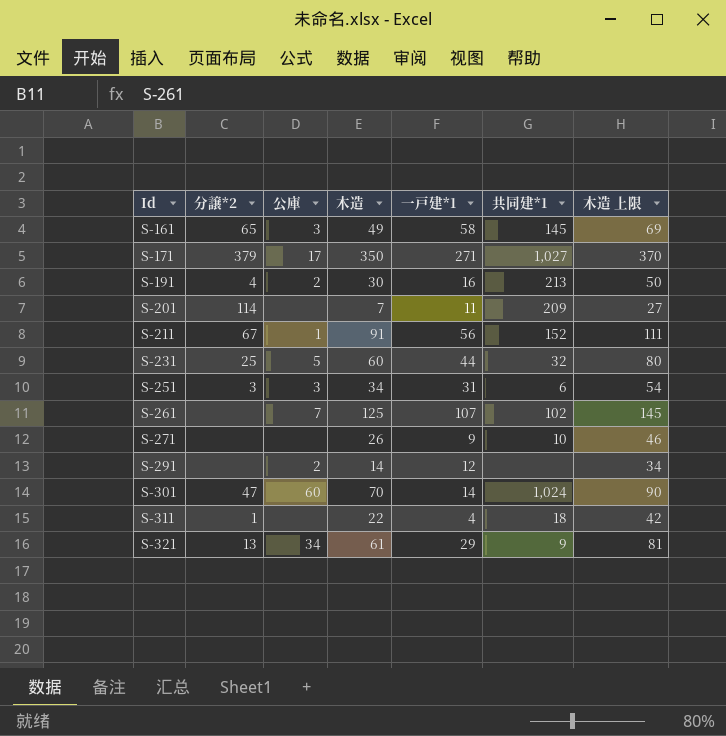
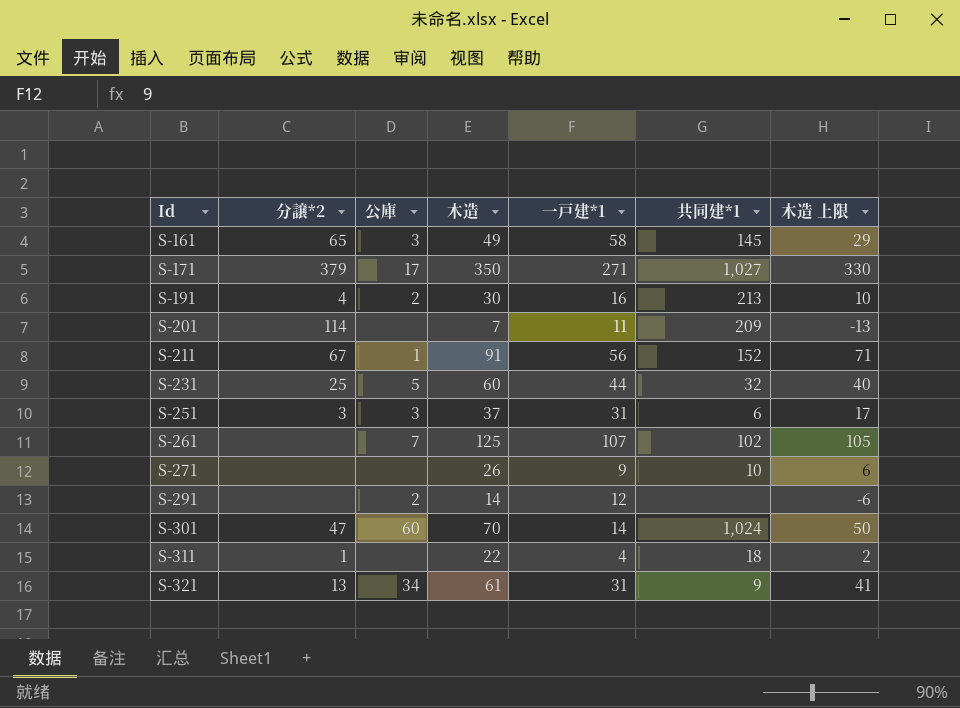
column 木造 上限 | formula: [木造] + 20 -> [木造] - 20
S-251 | 木造: 34 -> 37
S-321 | 一戸建*1: 29 -> 31

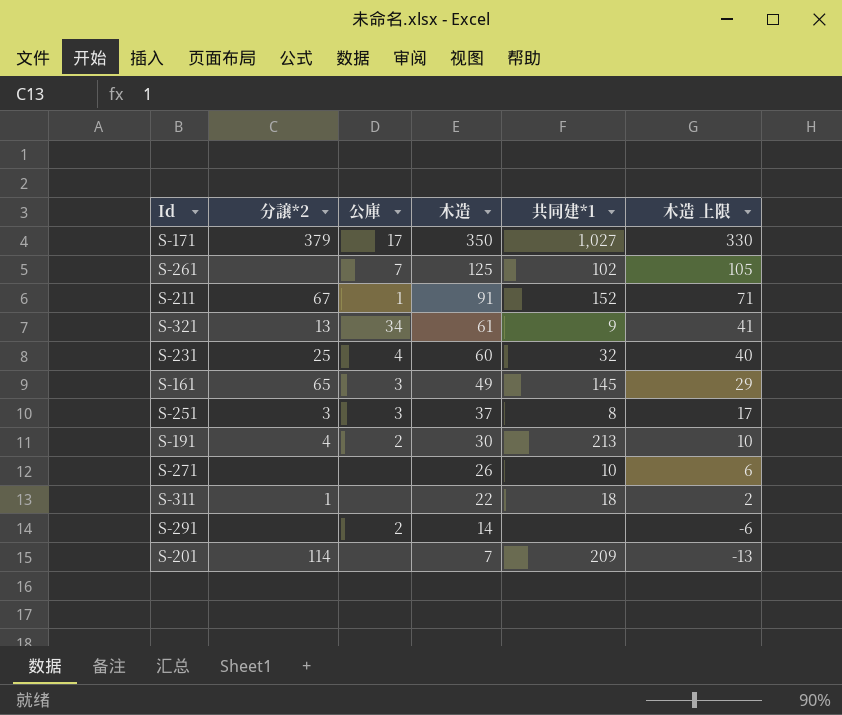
row order: Id ascending -> 木造 descending
column 一戸建*1 | position: 5 -> none
row S-301: 47 | 60 | 70 | 14 | 1,024 | 50 -> none
S-231 | 公庫: 5 -> 4
S-251 | 共同建*1: 6 -> 8

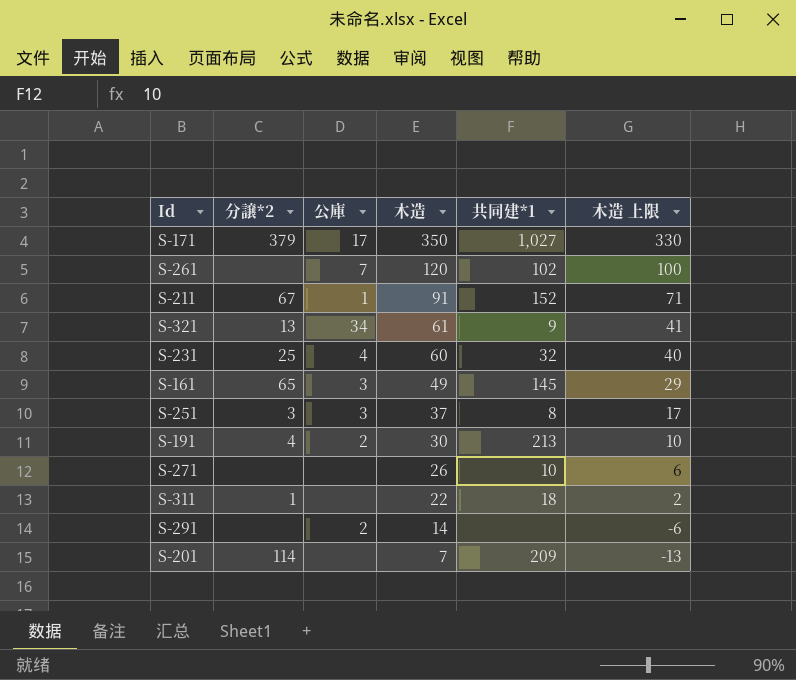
S-261 | 木造: 125 -> 120
S-261 | 木造 上限: 105 -> 100

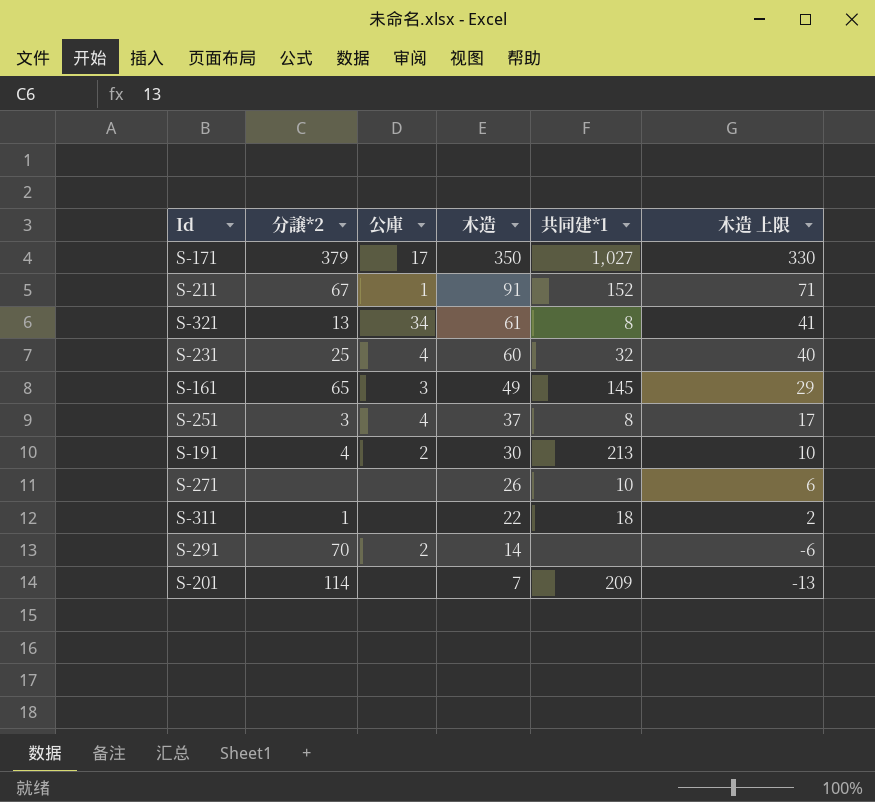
row S-261: none | 7 | 120 | 102 | 100 -> none
S-321 | 共同建*1: 9 -> 8
S-251 | 公庫: 3 -> 4
S-291 | 分譲*2: none -> 70

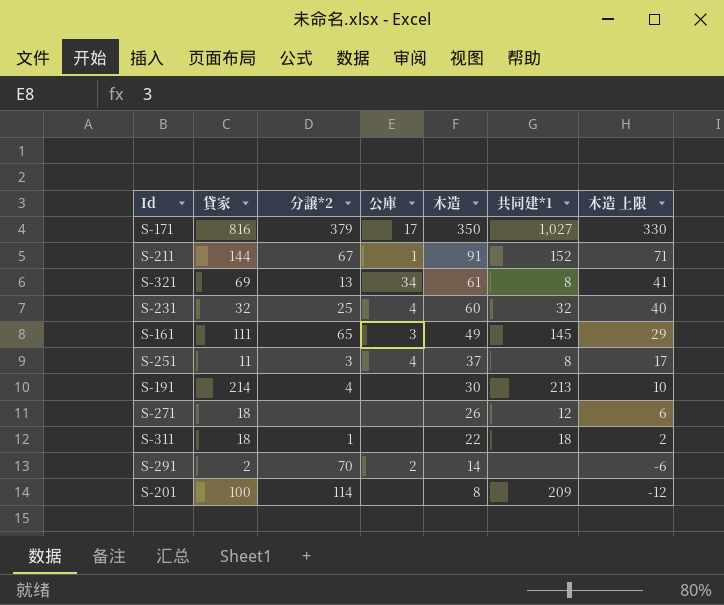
column 貸家 | position: none -> 2
S-191 | 公庫: 2 -> none
S-271 | 共同建*1: 10 -> 12
S-201 | 木造: 7 -> 8
S-201 | 木造 上限: -13 -> -12

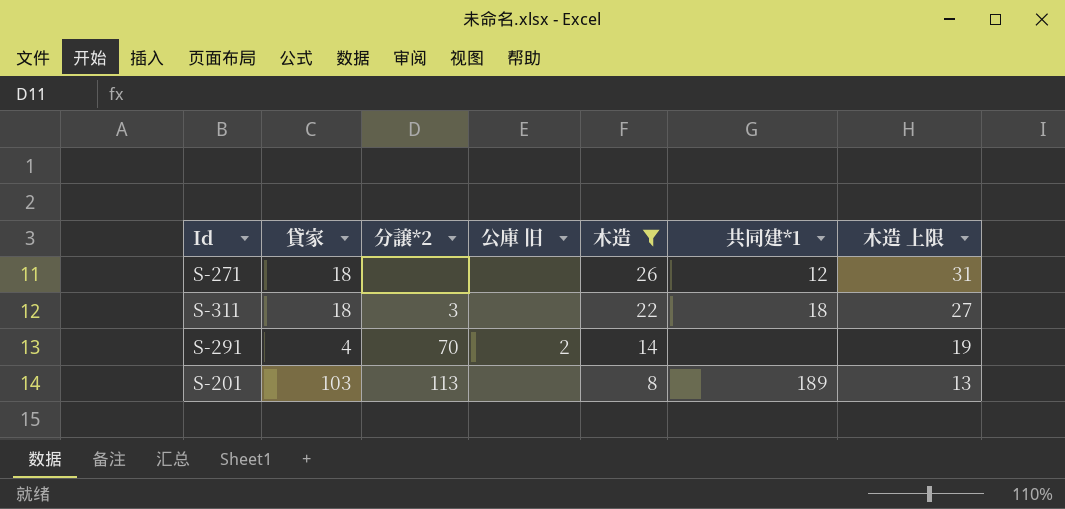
filter: none -> 木造 <= 26
column name: 公庫 -> 公庫 旧
column 木造 上限 | formula: [木造] - 20 -> [木造] + 5
S-311 | 分譲*2: 1 -> 3
S-291 | 貸家: 2 -> 4
S-201 | 貸家: 100 -> 103
S-201 | 分譲*2: 114 -> 113
S-201 | 共同建*1: 209 -> 189

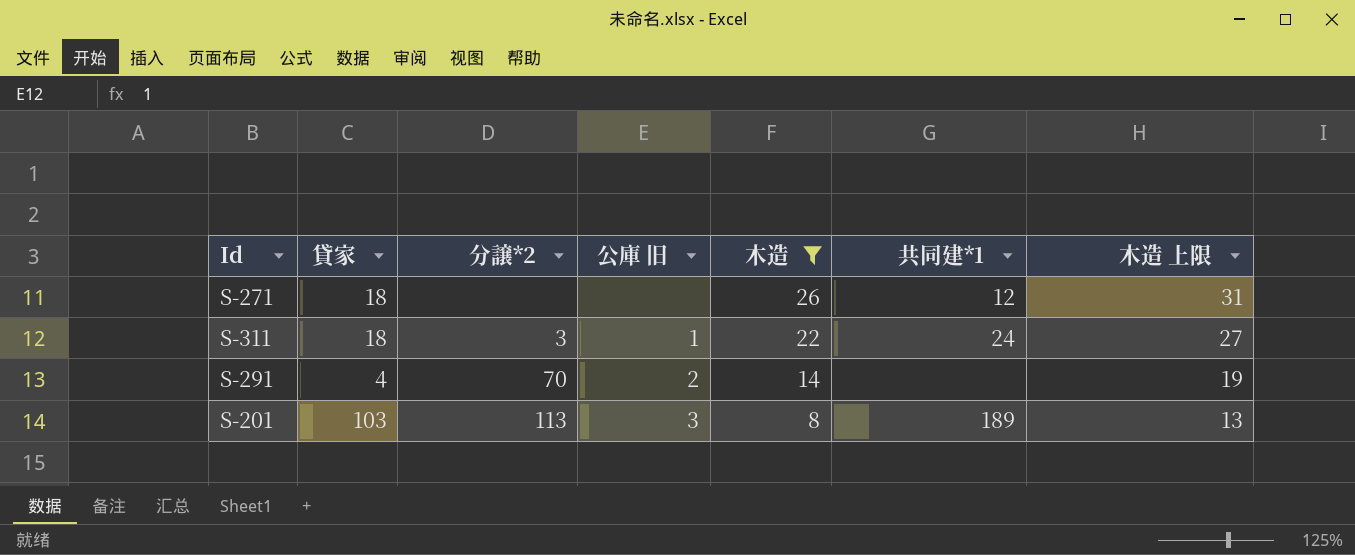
S-311 | 公庫 旧: none -> 1
S-311 | 共同建*1: 18 -> 24
S-201 | 公庫 旧: none -> 3

